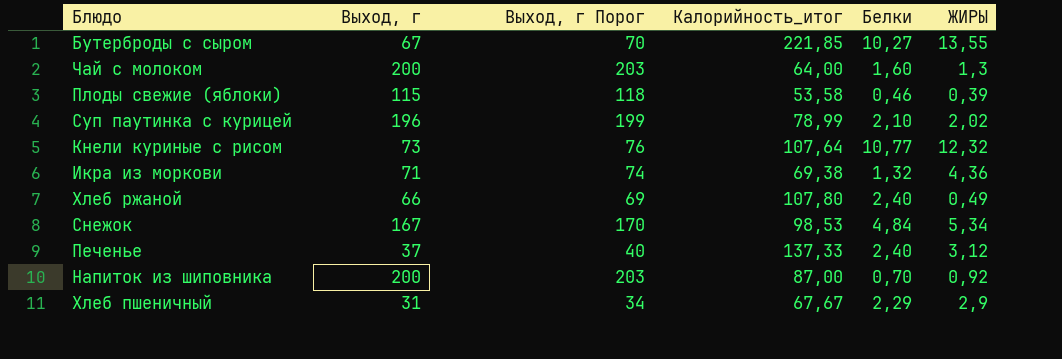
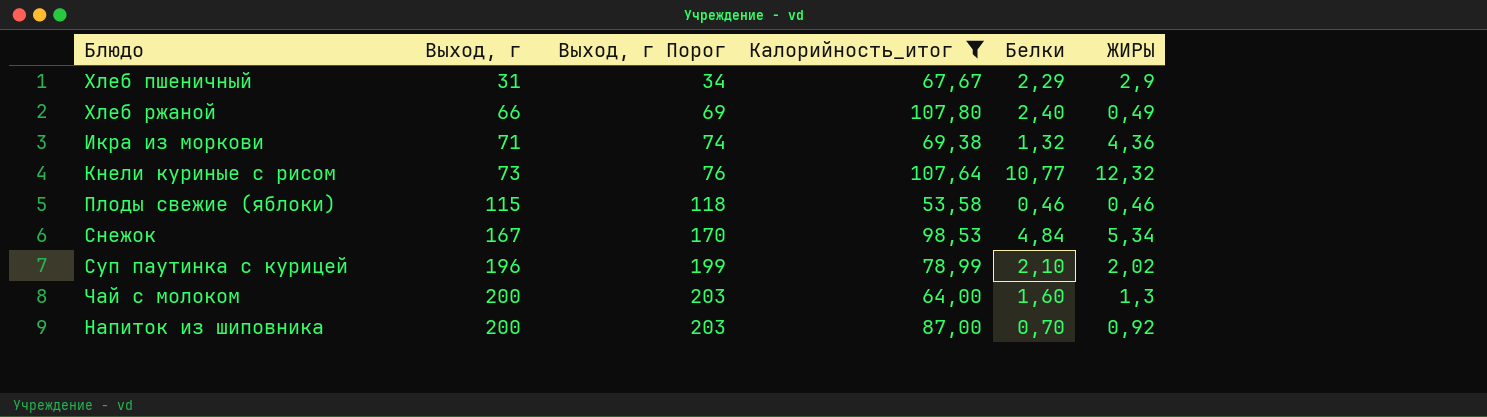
filter: none -> Калорийность_итог <= 107,80
row order: none -> Выход, г ascending
Плоды свежие (яблоки) | ЖИРЫ: 0,39 -> 0,46

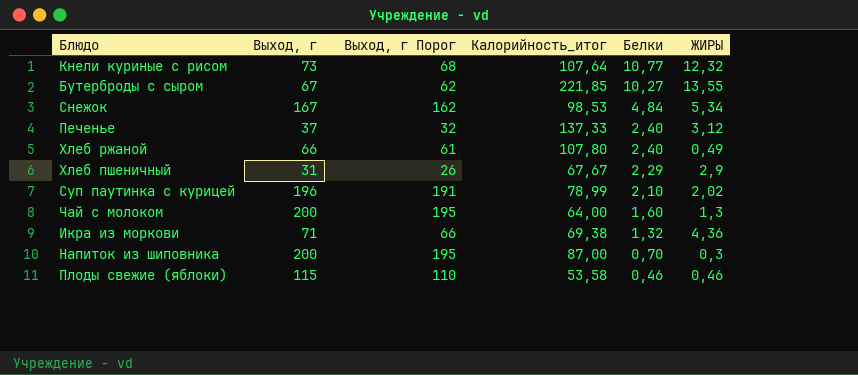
filter: Калорийность_итог <= 107,80 -> none
row order: Выход, г ascending -> Белки descending
column Выход, г Порог | formula: [Выход, г] + 3 -> [Выход, г] - 5
Напиток из шиповника | ЖИРЫ: 0,92 -> 0,3

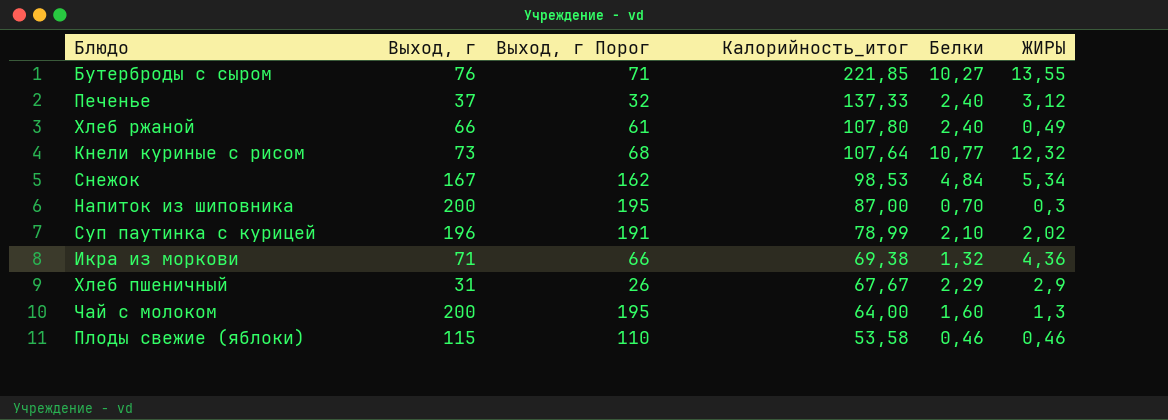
row order: Белки descending -> Калорийность_итог descending
Бутерброды с сыром | Выход, г: 67 -> 76
Бутерброды с сыром | Выход, г Порог: 62 -> 71

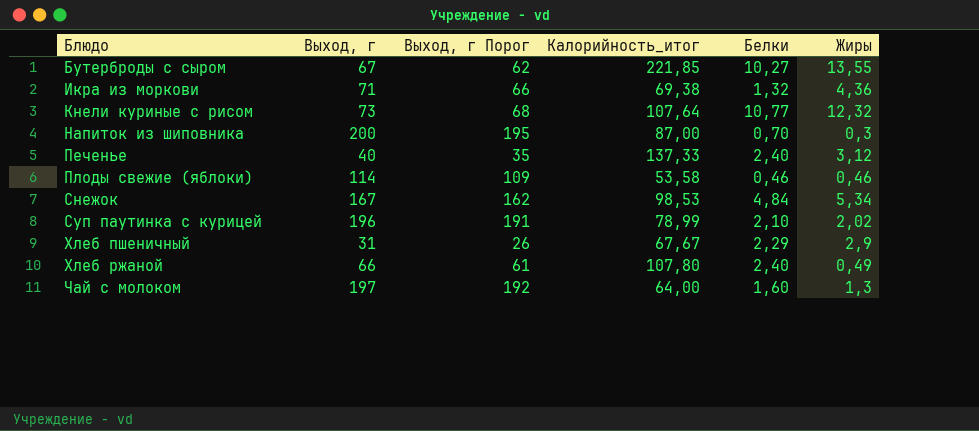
row order: Калорийность_итог descending -> Блюдо ascending
column name: ЖИРЫ -> Жиры
Бутерброды с сыром | Выход, г: 76 -> 67
Бутерброды с сыром | Выход, г Порог: 71 -> 62
Печенье | Выход, г: 37 -> 40
Печенье | Выход, г Порог: 32 -> 35
Плоды свежие (яблоки) | Выход, г: 115 -> 114
Плоды свежие (яблоки) | Выход, г Порог: 110 -> 109
Чай с молоком | Выход, г: 200 -> 197
Чай с молоком | Выход, г Порог: 195 -> 192

